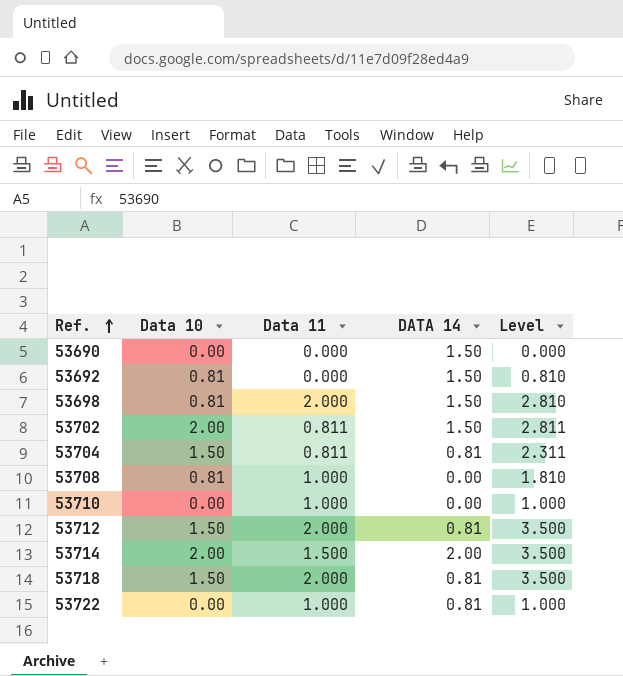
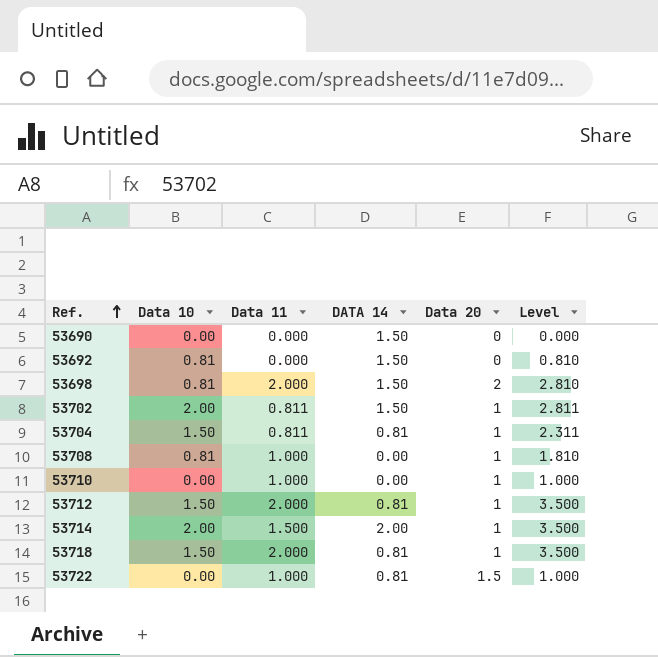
column Data 20 | position: none -> 5

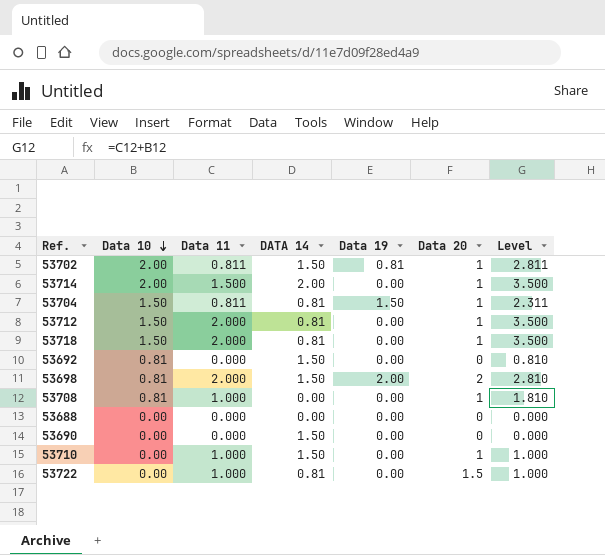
row order: Ref. ascending -> Data 10 descending
column Data 19 | position: none -> 5
row 53688: none -> 0.00 | 0.000 | 0.00 | 0.00 | 0 | 0.000
53710 | DATA 14: 0.00 -> 1.50

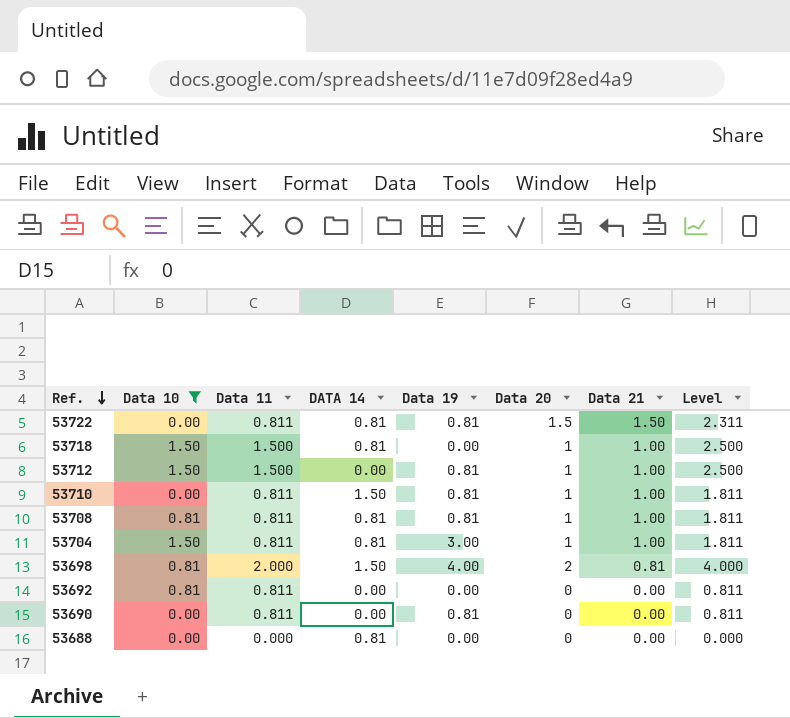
filter: none -> Data 10 != 2.00
row order: Data 10 descending -> Ref. descending
column Data 21 | position: none -> 7
column Level | formula: [Data 10] + [Data 11] -> [Data 11] + [Data 20]
53722 | Data 11: 1.000 -> 0.811
53722 | Data 19: 0.00 -> 0.81
53718 | Data 11: 2.000 -> 1.500
53712 | Data 11: 2.000 -> 1.500
53712 | DATA 14: 0.81 -> 0.00
53712 | Data 19: 0.00 -> 0.81
53710 | Data 11: 1.000 -> 0.811
53710 | Data 19: 0.00 -> 0.81
53708 | Data 11: 1.000 -> 0.811
53708 | DATA 14: 0.00 -> 0.81
53708 | Data 19: 0.00 -> 0.81
53704 | Data 19: 1.50 -> 3.00
53698 | Data 19: 2.00 -> 4.00
53692 | Data 11: 0.000 -> 0.811
53692 | DATA 14: 1.50 -> 0.00
53690 | Data 11: 0.000 -> 0.811
53690 | DATA 14: 1.50 -> 0.00
53690 | Data 19: 0.00 -> 0.81
53688 | DATA 14: 0.00 -> 0.81

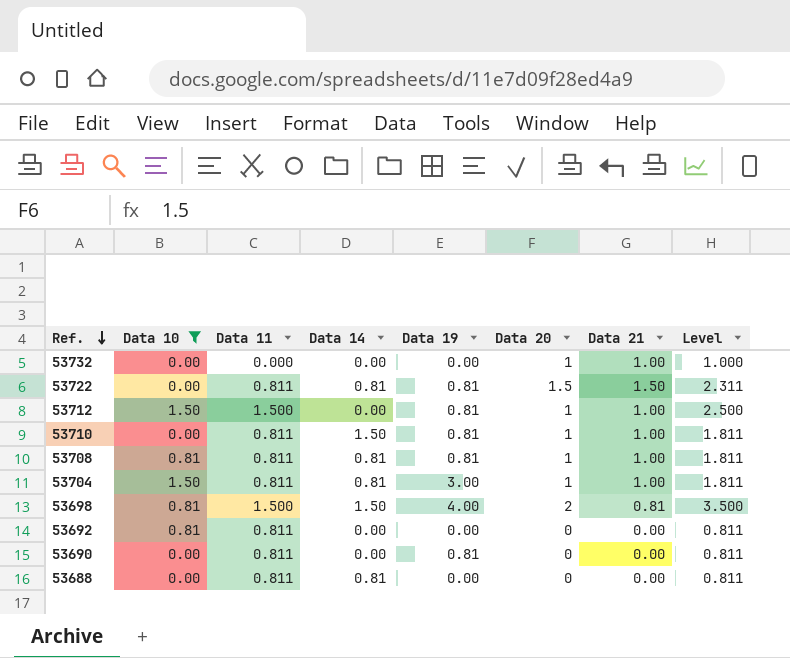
column name: DATA 14 -> Data 14
row 53718: 1.50 | 1.500 | 0.81 | 0.00 | 1 | 1.00 | 2.500 -> none
row 53732: none -> 0.00 | 0.000 | 0.00 | 0.00 | 1 | 1.00 | 1.000
53698 | Data 11: 2.000 -> 1.500
53698 | Level: 4.000 -> 3.500
53688 | Data 11: 0.000 -> 0.811
53688 | Level: 0.000 -> 0.811

